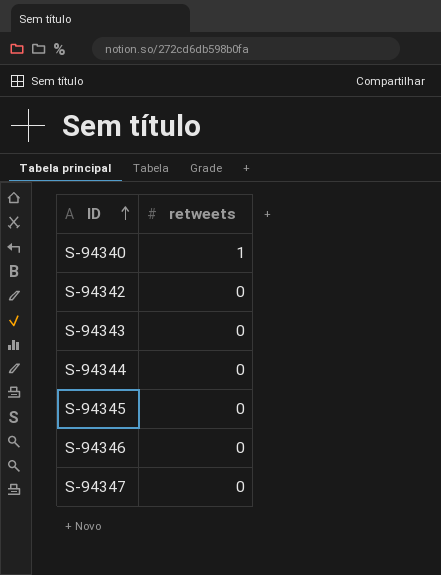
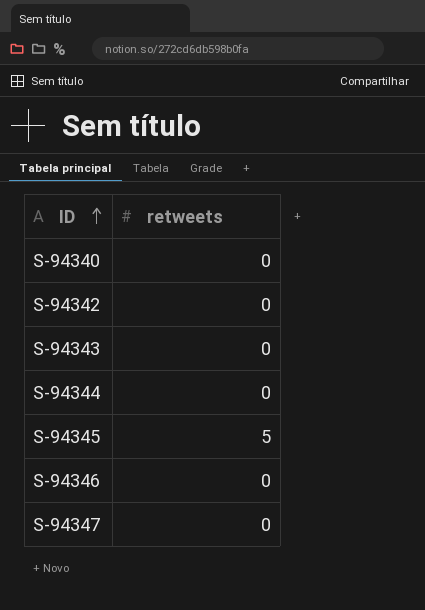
S-94340 | retweets: 1 -> 0
S-94345 | retweets: 0 -> 5

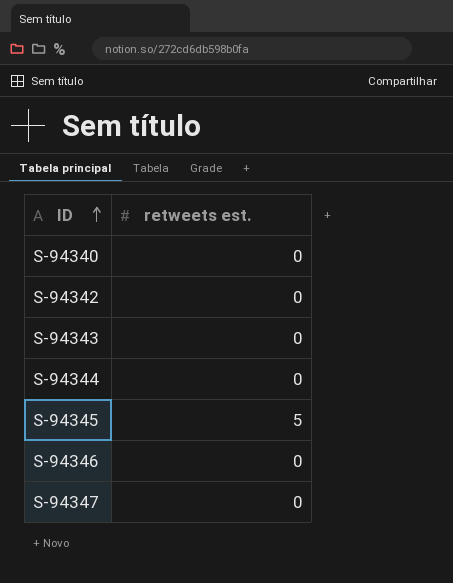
column name: retweets -> retweets est.

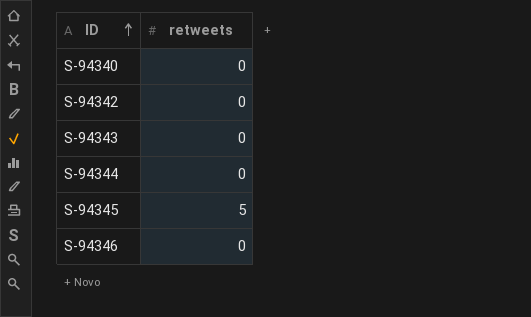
column name: retweets est. -> retweets
row S-94347: 0 -> none

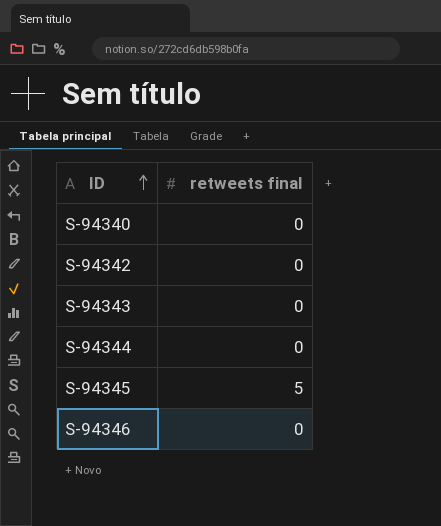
column name: retweets -> retweets final

